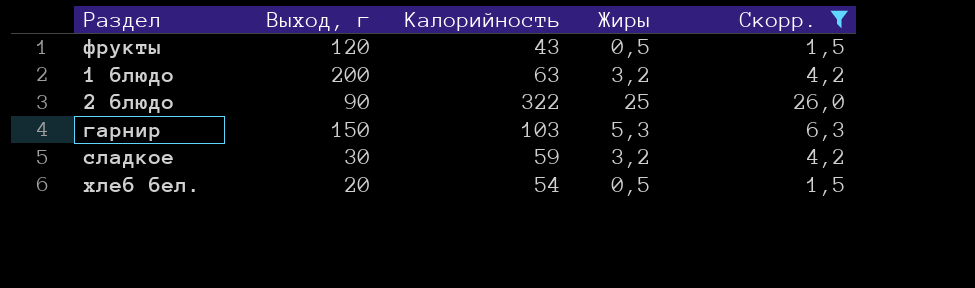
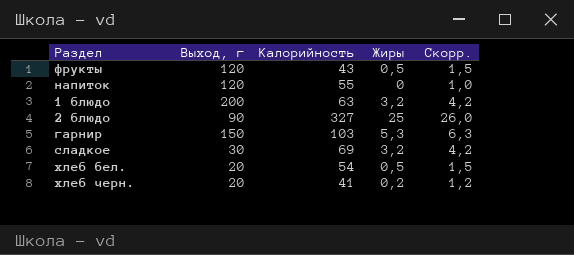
filter: Скорр. >= 1,5 -> none
2 блюдо | Калорийность: 322 -> 327
сладкое | Калорийность: 59 -> 69

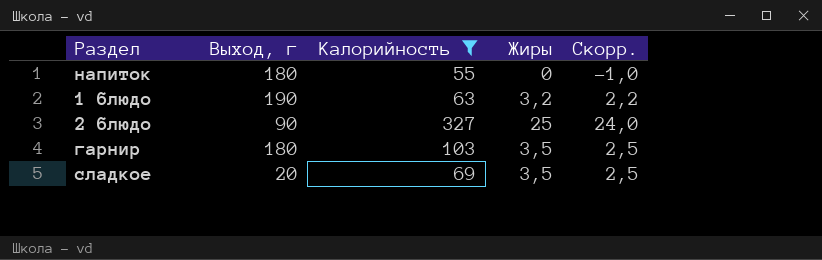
filter: none -> Калорийность >= 55
column Скорр. | formula: [Жиры] + 1 -> [Жиры] - 1
напиток | Выход, г: 120 -> 180
1 блюдо | Выход, г: 200 -> 190
гарнир | Выход, г: 150 -> 180
гарнир | Жиры: 5,3 -> 3,5
сладкое | Выход, г: 30 -> 20
сладкое | Жиры: 3,2 -> 3,5

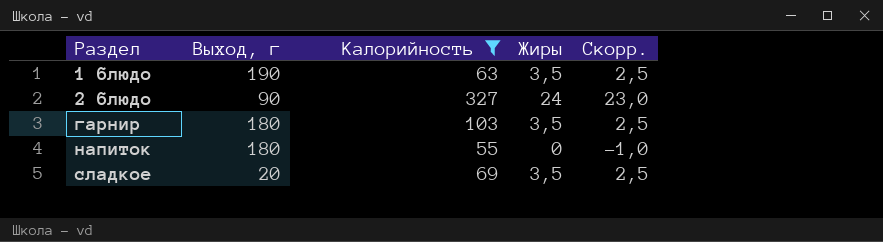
row order: none -> Раздел ascending
1 блюдо | Жиры: 3,2 -> 3,5
1 блюдо | Скорр.: 2,2 -> 2,5
2 блюдо | Жиры: 25 -> 24
2 блюдо | Скорр.: 24,0 -> 23,0

